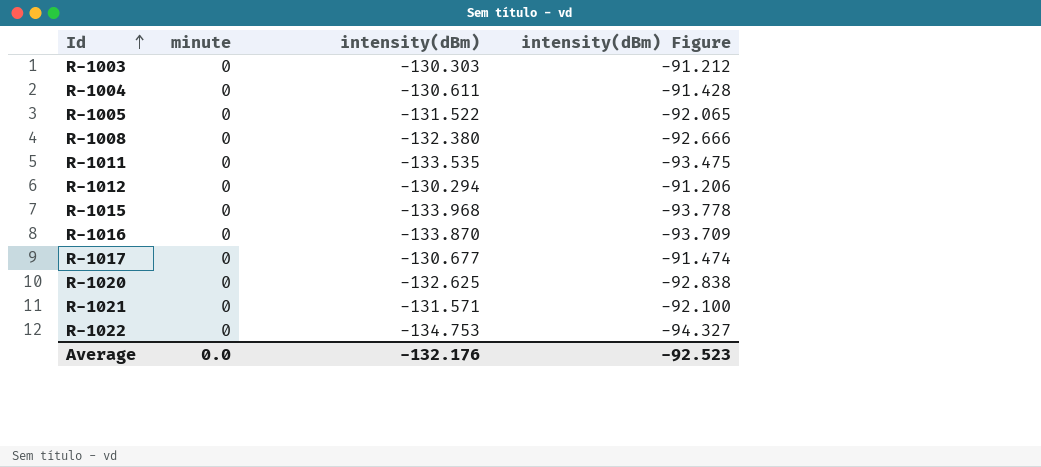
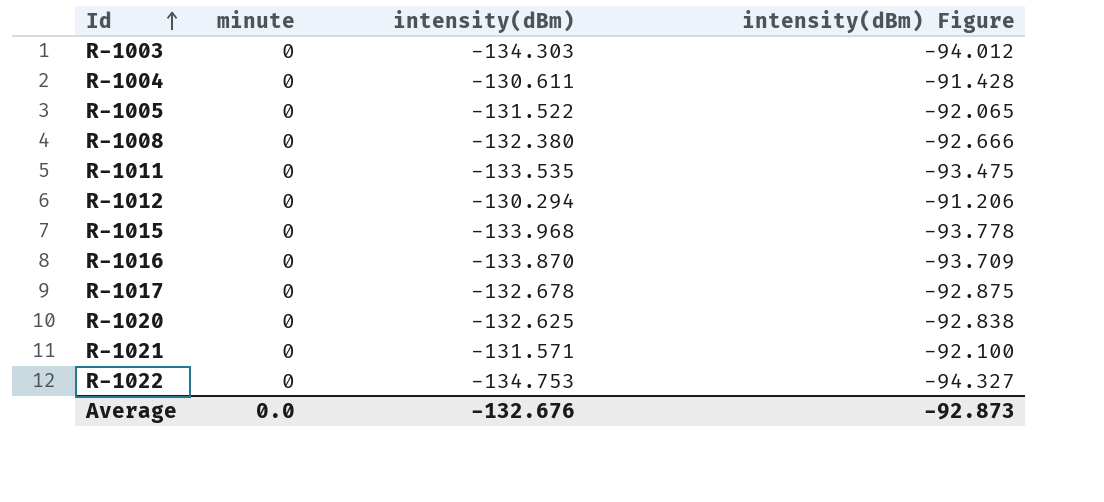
R-1003 | intensity(dBm): -130.303 -> -134.303
R-1003 | intensity(dBm) Figure: -91.212 -> -94.012
R-1017 | intensity(dBm): -130.677 -> -132.678
R-1017 | intensity(dBm) Figure: -91.474 -> -92.875
Average | intensity(dBm): -132.176 -> -132.676
Average | intensity(dBm) Figure: -92.523 -> -92.873

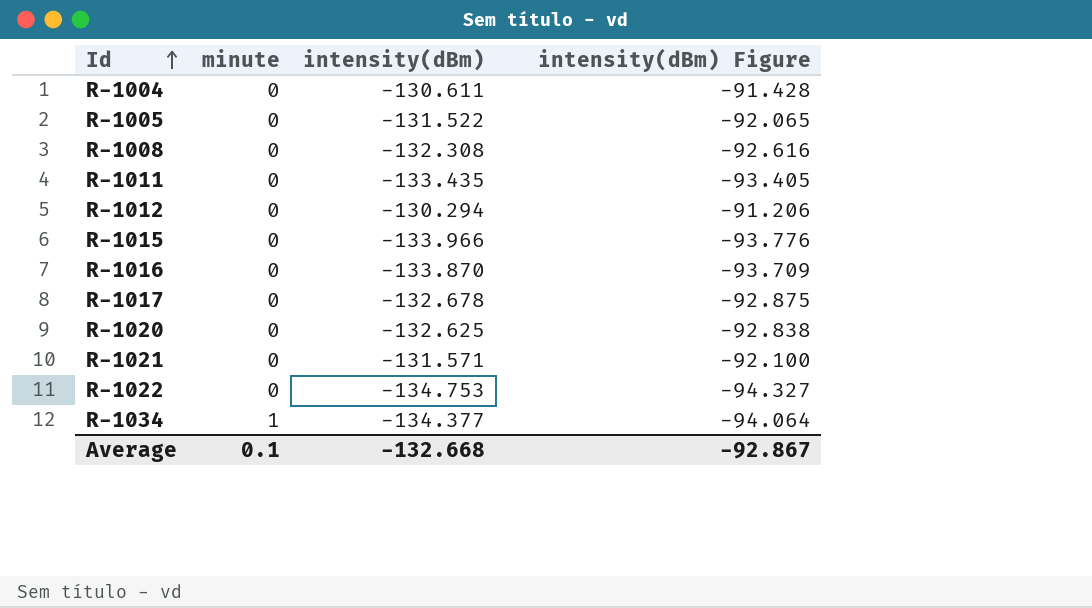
row R-1003: 0 | -134.303 | -94.012 -> none
R-1008 | intensity(dBm): -132.380 -> -132.308
R-1008 | intensity(dBm) Figure: -92.666 -> -92.616
R-1011 | intensity(dBm): -133.535 -> -133.435
R-1011 | intensity(dBm) Figure: -93.475 -> -93.405
R-1015 | intensity(dBm): -133.968 -> -133.966
R-1015 | intensity(dBm) Figure: -93.778 -> -93.776
row R-1034: none -> 1 | -134.377 | -94.064
Average | minute: 0.0 -> 0.1
Average | intensity(dBm): -132.676 -> -132.668
Average | intensity(dBm) Figure: -92.873 -> -92.867

